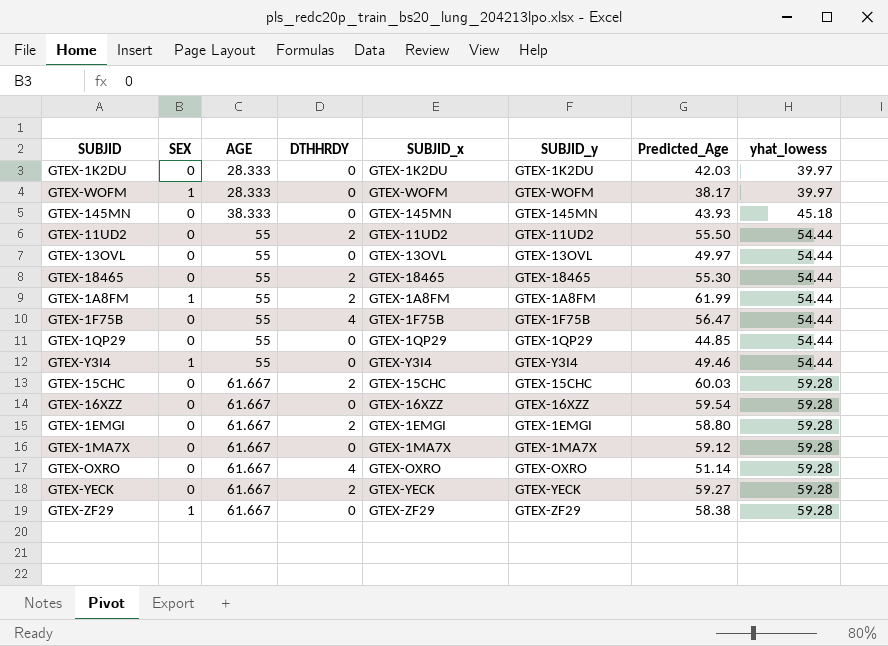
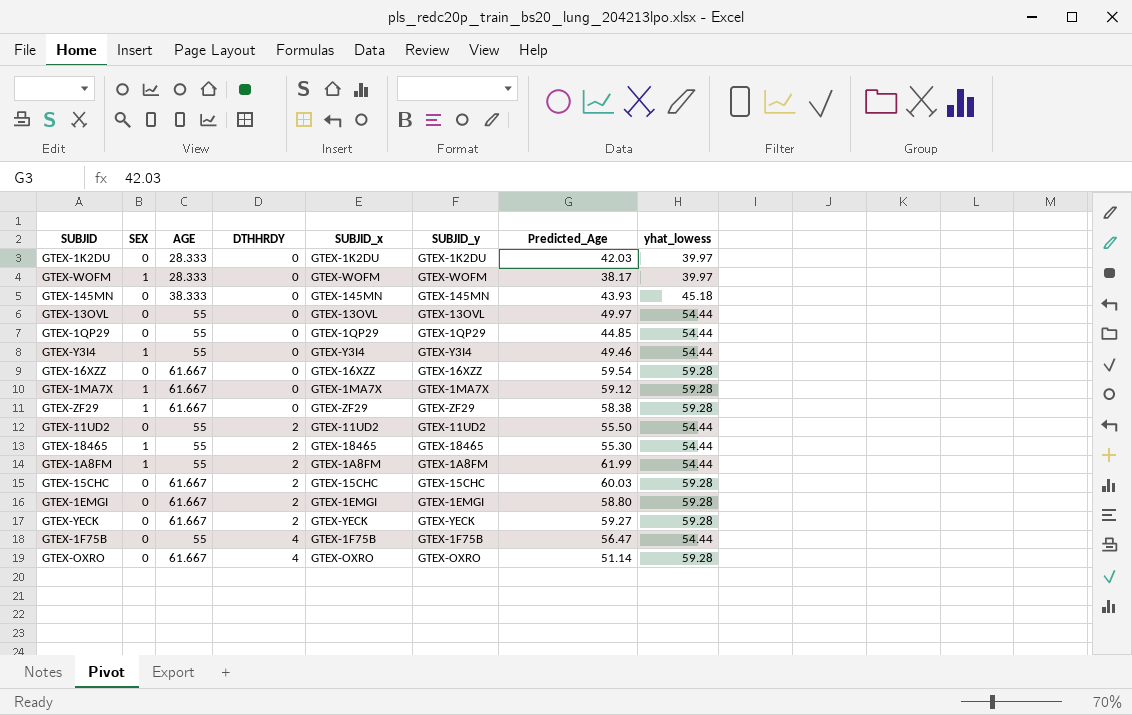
row order: AGE ascending -> DTHHRDY ascending
GTEX-1MA7X | SEX: 0 -> 1
GTEX-18465 | SEX: 0 -> 1

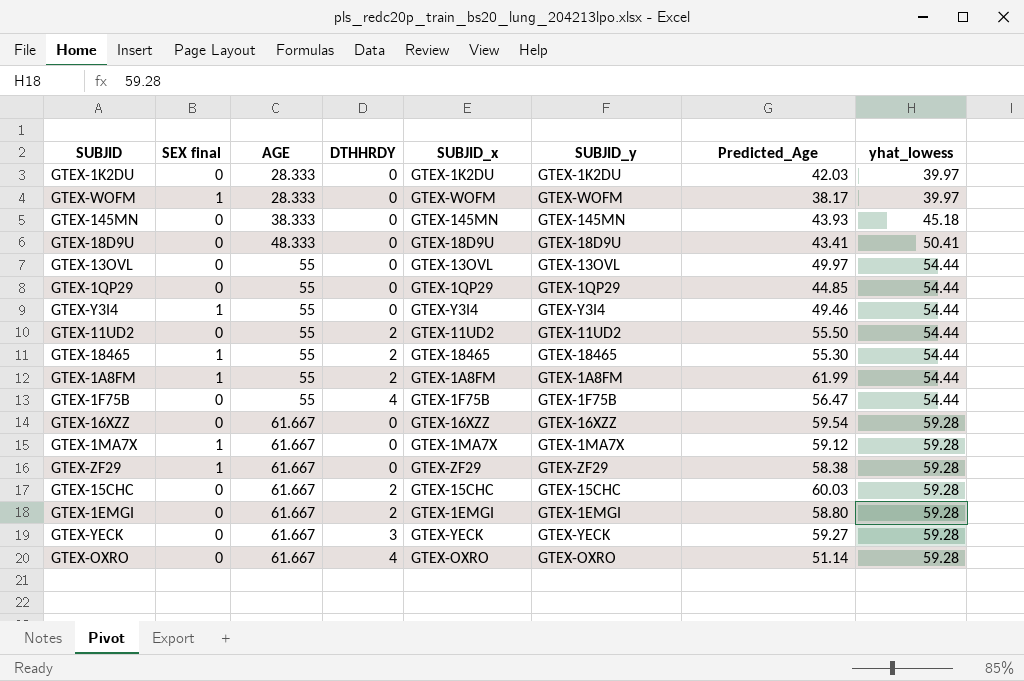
row order: DTHHRDY ascending -> AGE ascending
column name: SEX -> SEX final
row GTEX-18D9U: none -> 0 | 48.333 | 0 | GTEX-18D9U | GTEX-18D9U | 43.41 | 50.41
GTEX-YECK | DTHHRDY: 2 -> 3

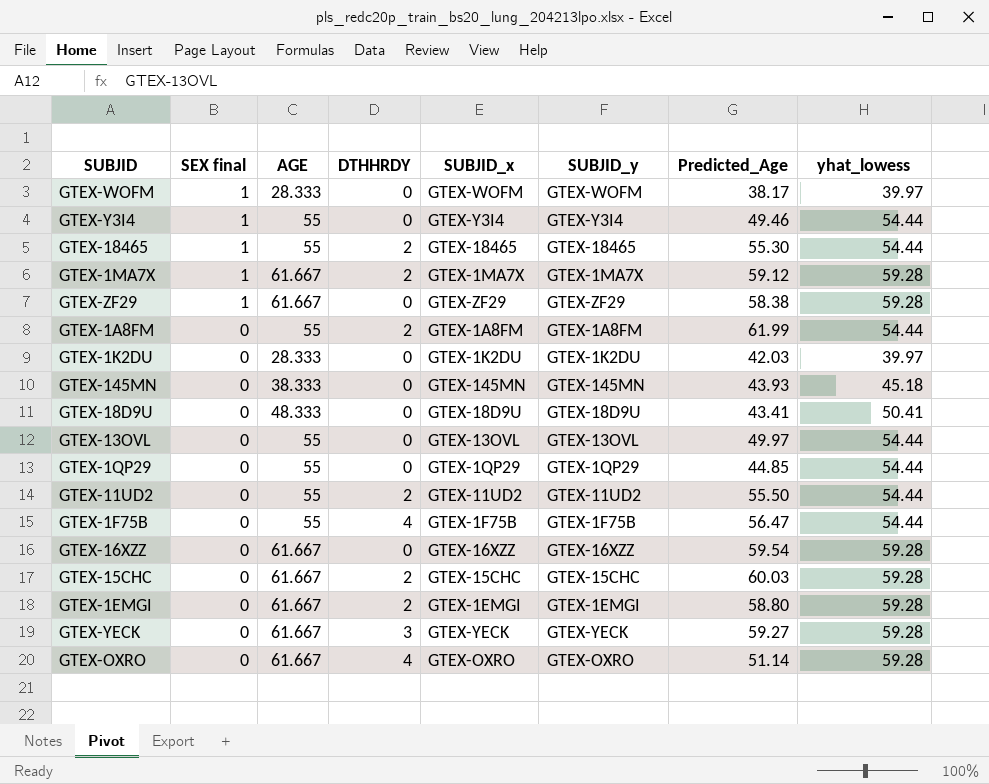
row order: AGE ascending -> SEX final descending
GTEX-1MA7X | DTHHRDY: 0 -> 2
GTEX-1A8FM | SEX final: 1 -> 0

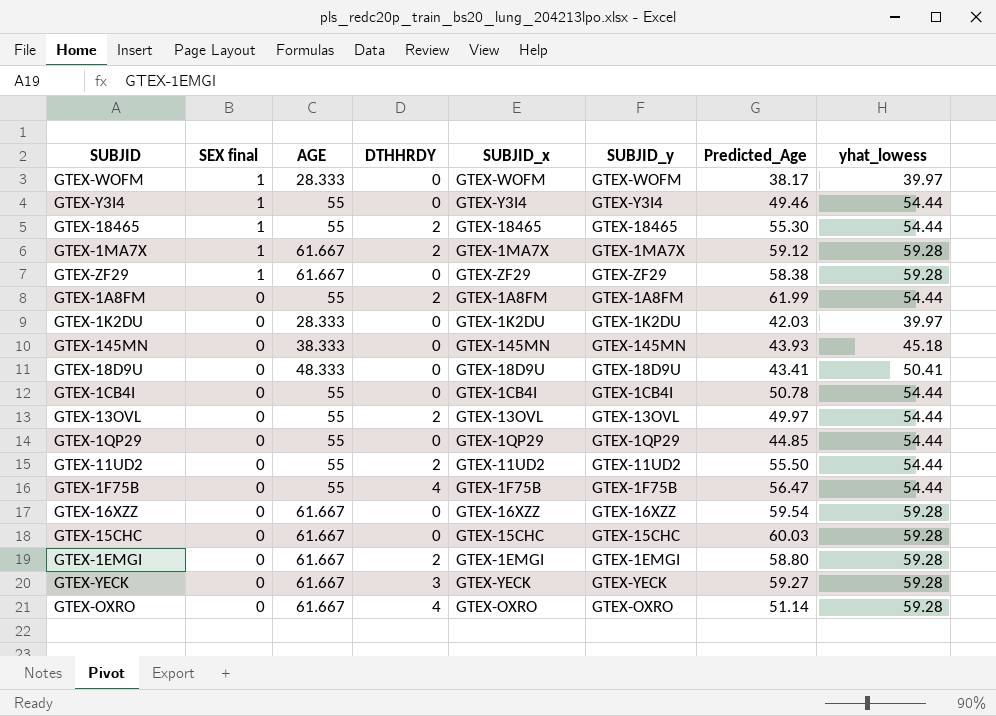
row GTEX-1CB4I: none -> 0 | 55 | 0 | GTEX-1CB4I | GTEX-1CB4I | 50.78 | 54.44
GTEX-13OVL | DTHHRDY: 0 -> 2
GTEX-15CHC | DTHHRDY: 2 -> 0

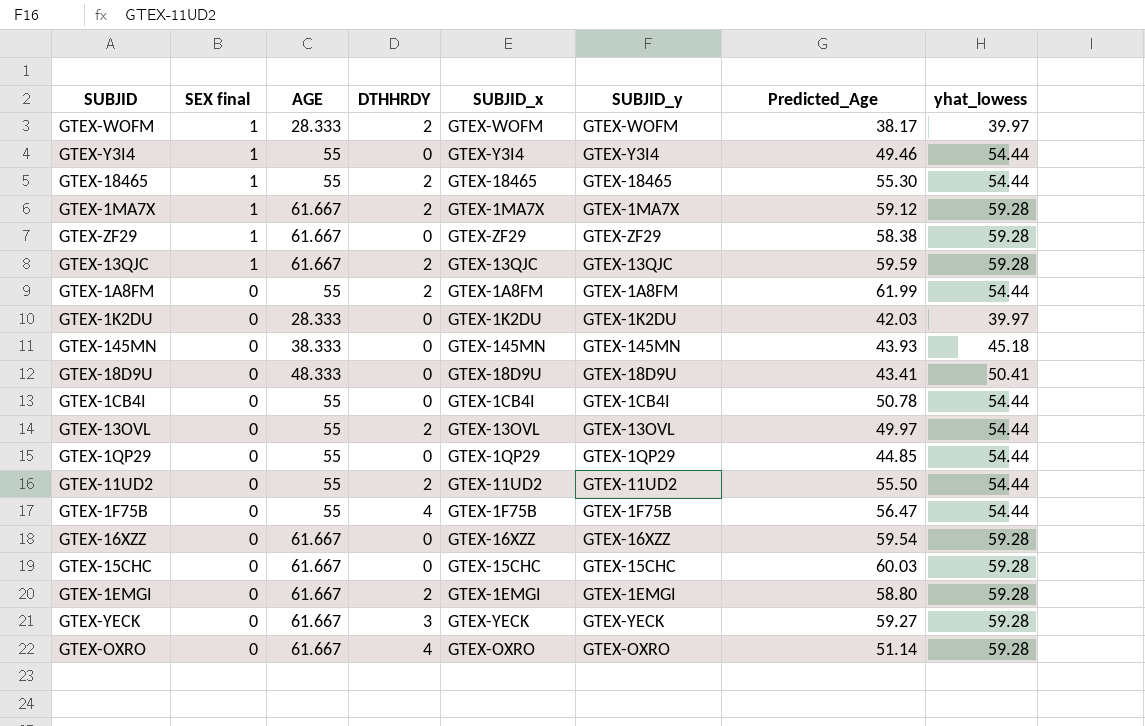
GTEX-WOFM | DTHHRDY: 0 -> 2
row GTEX-13QJC: none -> 1 | 61.667 | 2 | GTEX-13QJC | GTEX-13QJC | 59.59 | 59.28

